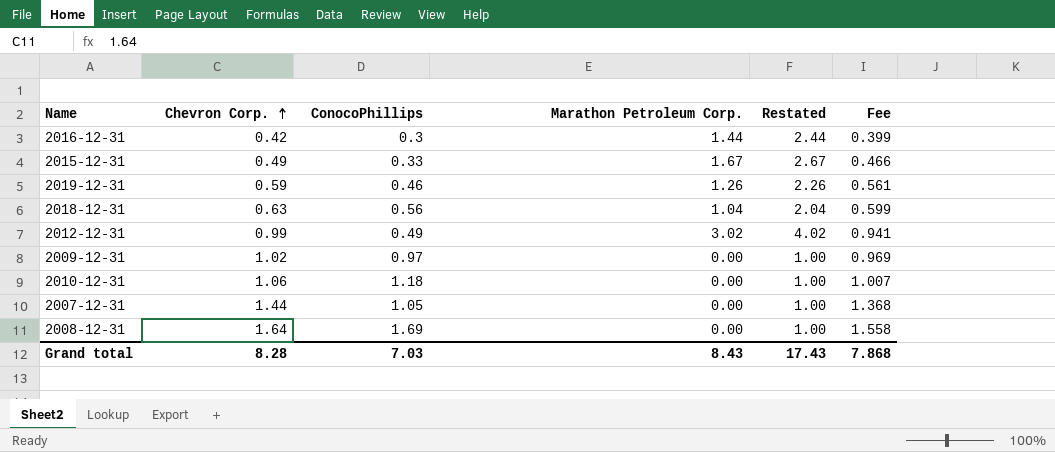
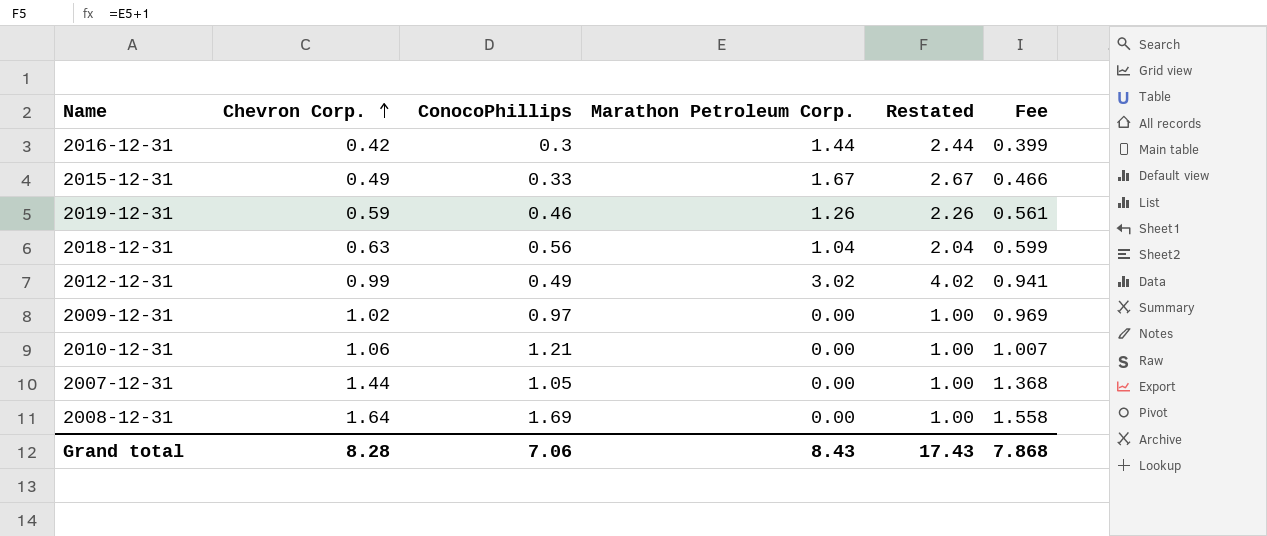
2010-12-31 | ConocoPhillips: 1.18 -> 1.21
Grand total | ConocoPhillips: 7.03 -> 7.06

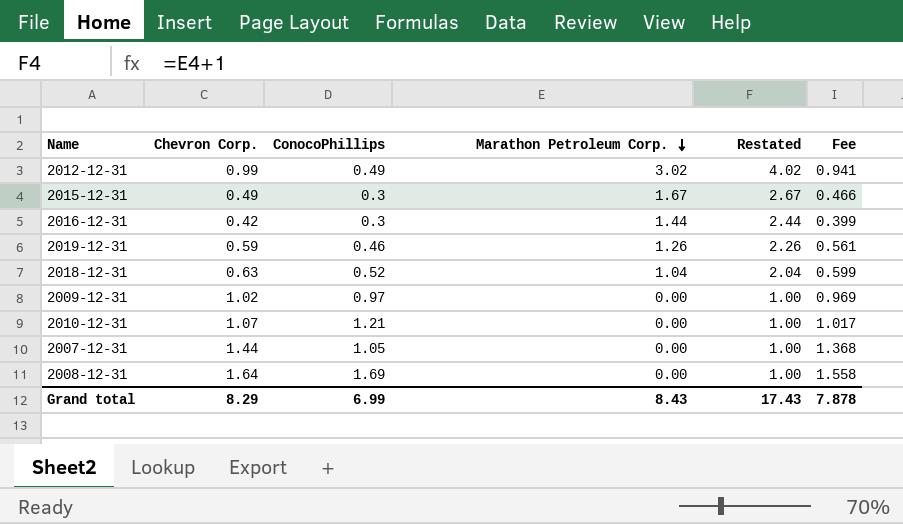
row order: Chevron Corp. ascending -> Marathon Petroleum Corp. descending
2015-12-31 | ConocoPhillips: 0.33 -> 0.3
2018-12-31 | ConocoPhillips: 0.56 -> 0.52
2010-12-31 | Chevron Corp.: 1.06 -> 1.07
2010-12-31 | Fee: 1.007 -> 1.017
Grand total | Chevron Corp.: 8.28 -> 8.29
Grand total | ConocoPhillips: 7.06 -> 6.99
Grand total | Fee: 7.868 -> 7.878

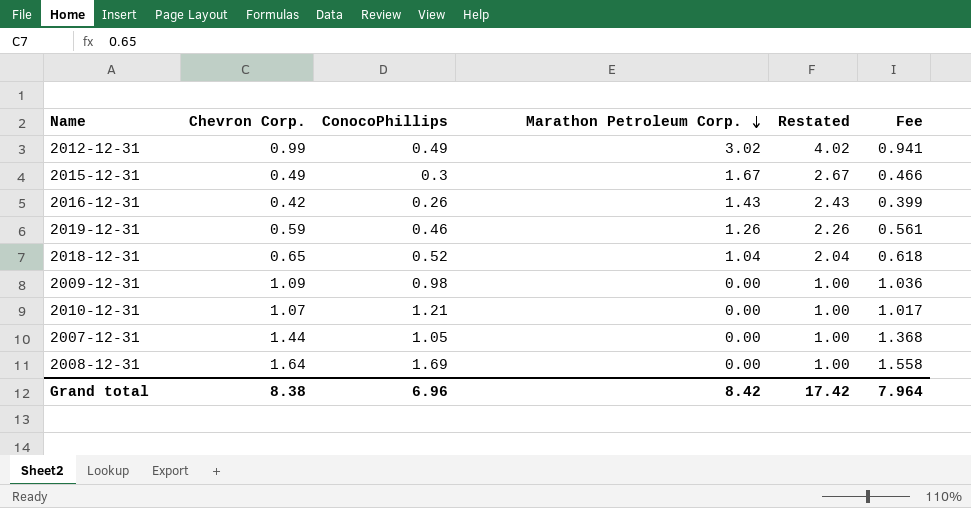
2016-12-31 | ConocoPhillips: 0.3 -> 0.26
2016-12-31 | Marathon Petroleum Corp.: 1.44 -> 1.43
2016-12-31 | Restated: 2.44 -> 2.43
2018-12-31 | Chevron Corp.: 0.63 -> 0.65
2018-12-31 | Fee: 0.599 -> 0.618
2009-12-31 | Chevron Corp.: 1.02 -> 1.09
2009-12-31 | ConocoPhillips: 0.97 -> 0.98
2009-12-31 | Fee: 0.969 -> 1.036
Grand total | Chevron Corp.: 8.29 -> 8.38
Grand total | ConocoPhillips: 6.99 -> 6.96
Grand total | Marathon Petroleum Corp.: 8.43 -> 8.42
Grand total | Restated: 17.43 -> 17.42
Grand total | Fee: 7.878 -> 7.964

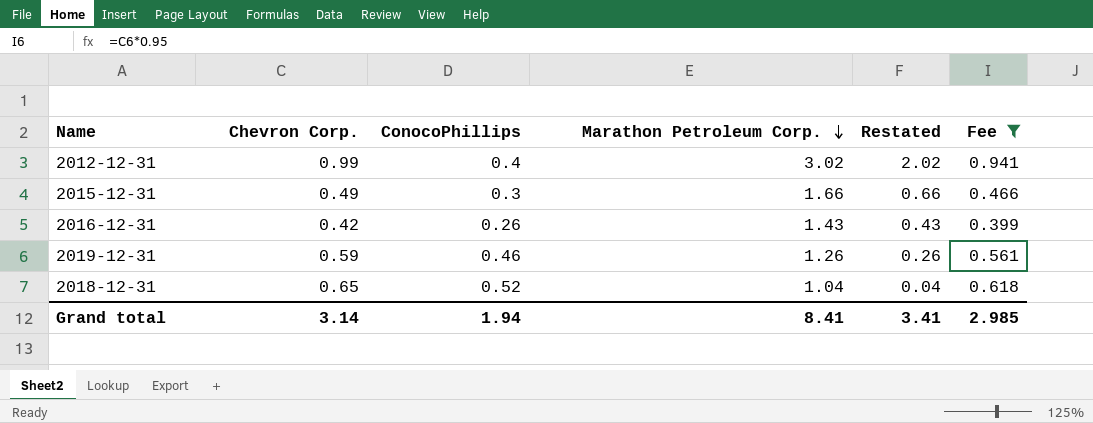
filter: none -> Fee <= 0.941
column Restated | formula: [Marathon Petroleum Corp.] + 1 -> [Marathon Petroleum Corp.] - 1
2012-12-31 | ConocoPhillips: 0.49 -> 0.4
2015-12-31 | Marathon Petroleum Corp.: 1.67 -> 1.66
Grand total | Chevron Corp.: 8.38 -> 3.14
Grand total | ConocoPhillips: 6.96 -> 1.94
Grand total | Marathon Petroleum Corp.: 8.42 -> 8.41
Grand total | Restated: 17.42 -> 3.41
Grand total | Fee: 7.964 -> 2.985

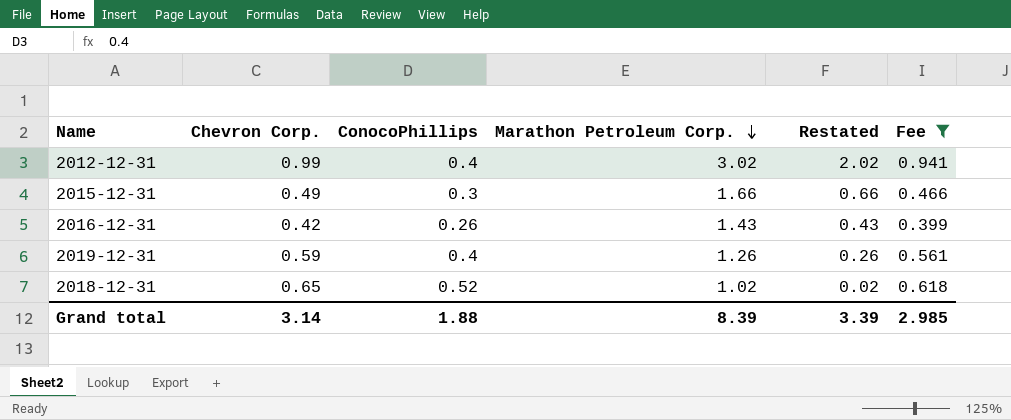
2019-12-31 | ConocoPhillips: 0.46 -> 0.4
2018-12-31 | Marathon Petroleum Corp.: 1.04 -> 1.02
2018-12-31 | Restated: 0.04 -> 0.02
Grand total | ConocoPhillips: 1.94 -> 1.88
Grand total | Marathon Petroleum Corp.: 8.41 -> 8.39
Grand total | Restated: 3.41 -> 3.39

